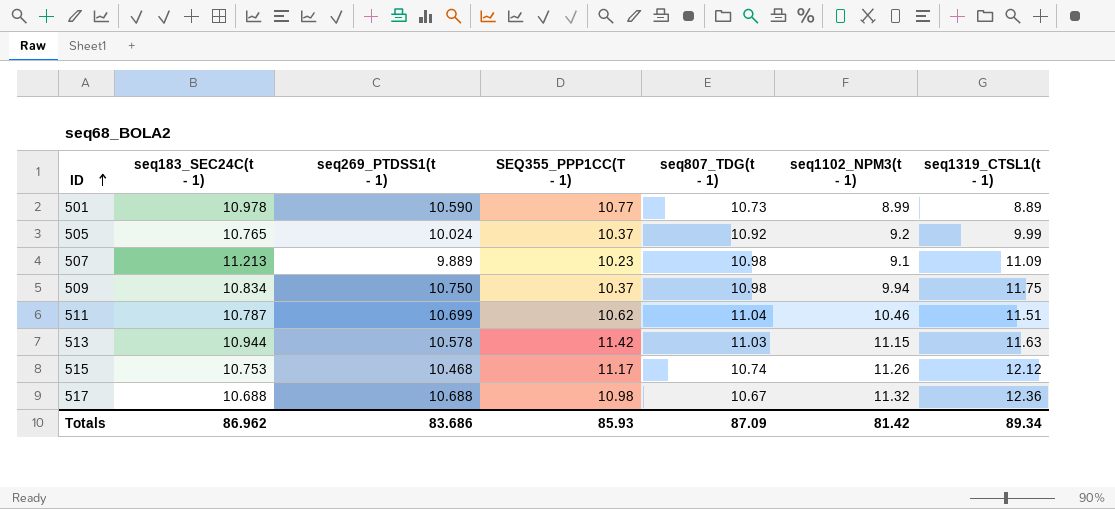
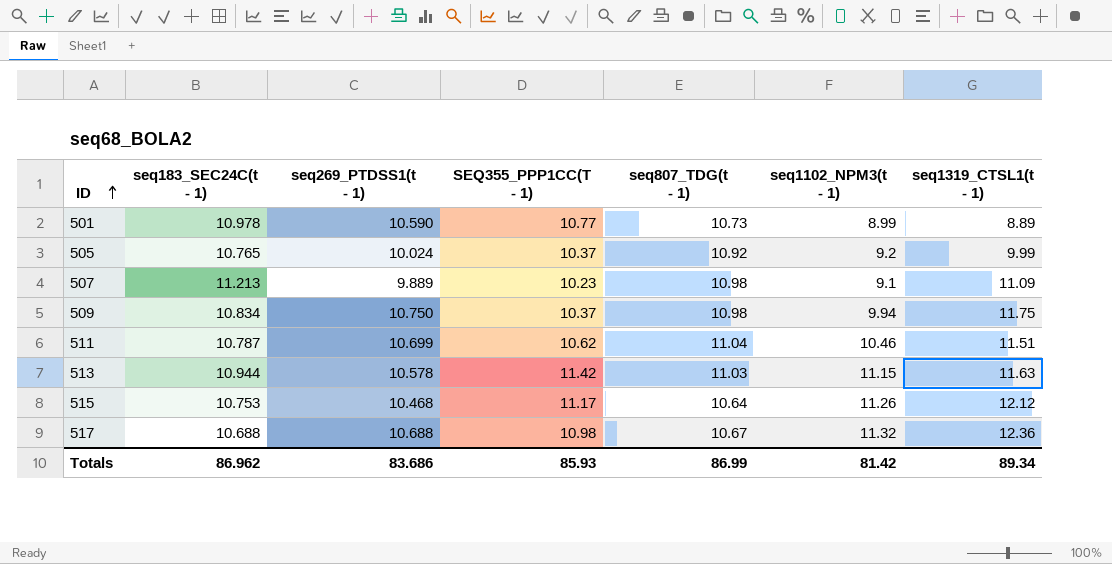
515 | seq807_TDG(t - 1): 10.74 -> 10.64
Totals | seq807_TDG(t - 1): 87.09 -> 86.99

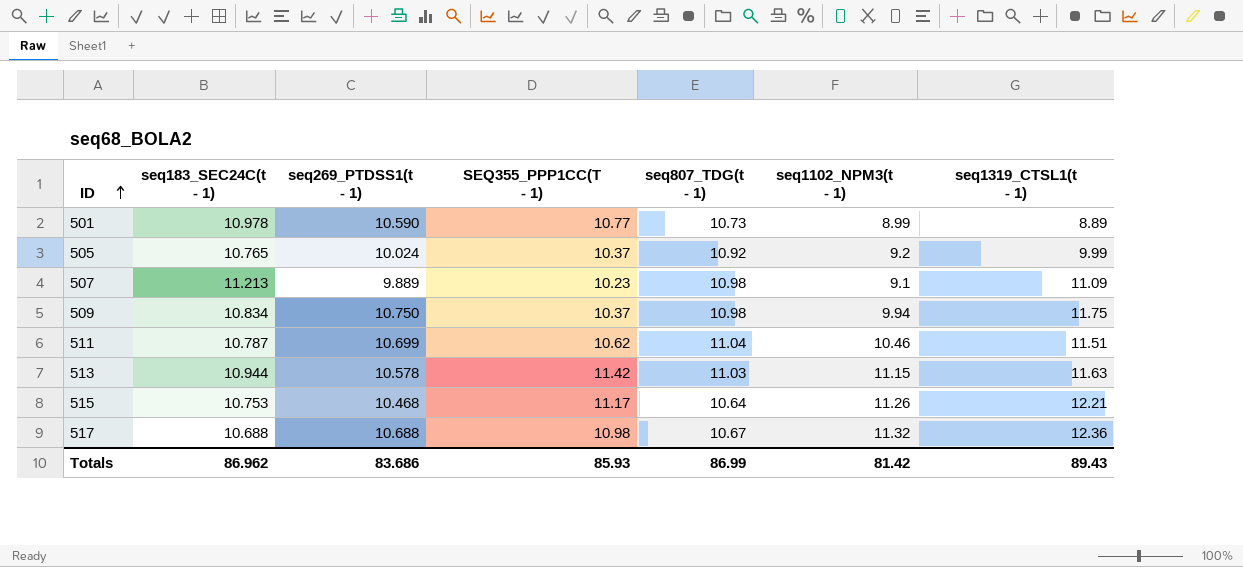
515 | seq1319_CTSL1(t - 1): 12.12 -> 12.21
Totals | seq1319_CTSL1(t - 1): 89.34 -> 89.43

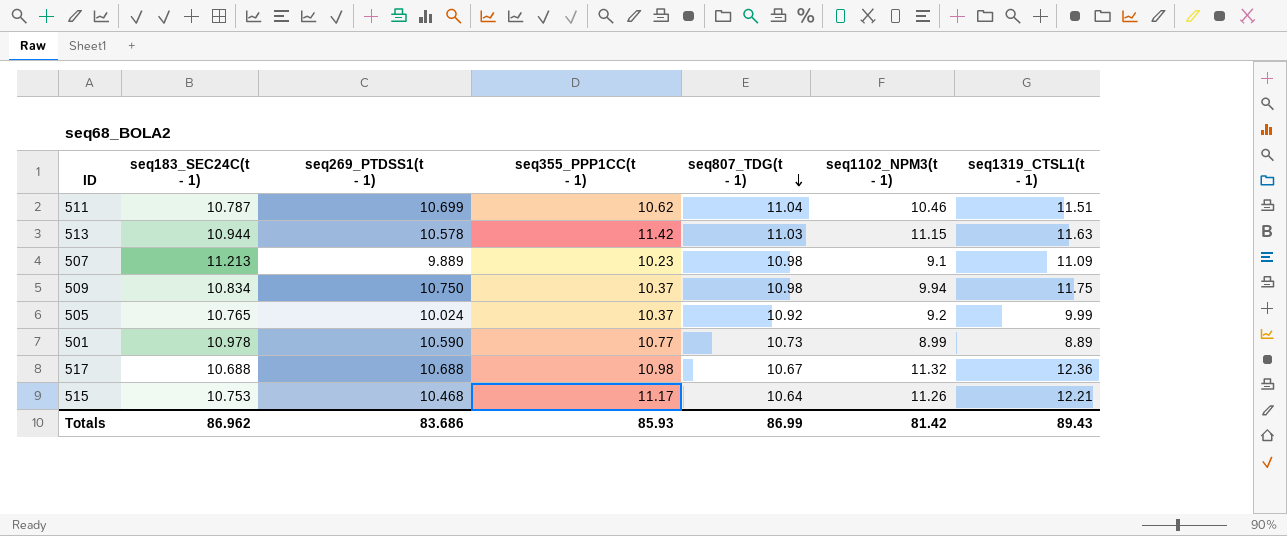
row order: ID ascending -> seq807_TDG(t - 1) descending
column name: SEQ355_PPP1CC(T - 1) -> seq355_PPP1CC(t - 1)

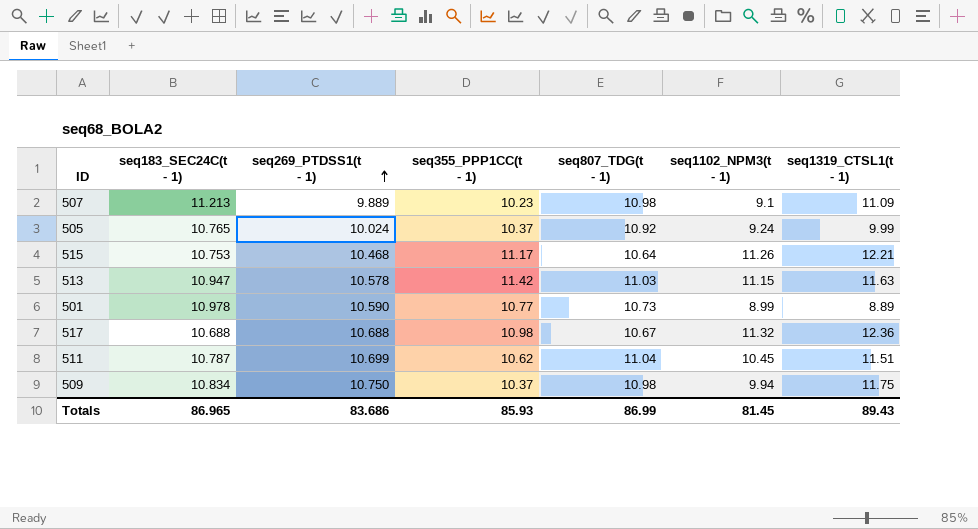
row order: seq807_TDG(t - 1) descending -> seq269_PTDSS1(t - 1) ascending
505 | seq1102_NPM3(t - 1): 9.2 -> 9.24
513 | seq183_SEC24C(t - 1): 10.944 -> 10.947
511 | seq1102_NPM3(t - 1): 10.46 -> 10.45
Totals | seq183_SEC24C(t - 1): 86.962 -> 86.965
Totals | seq1102_NPM3(t - 1): 81.42 -> 81.45

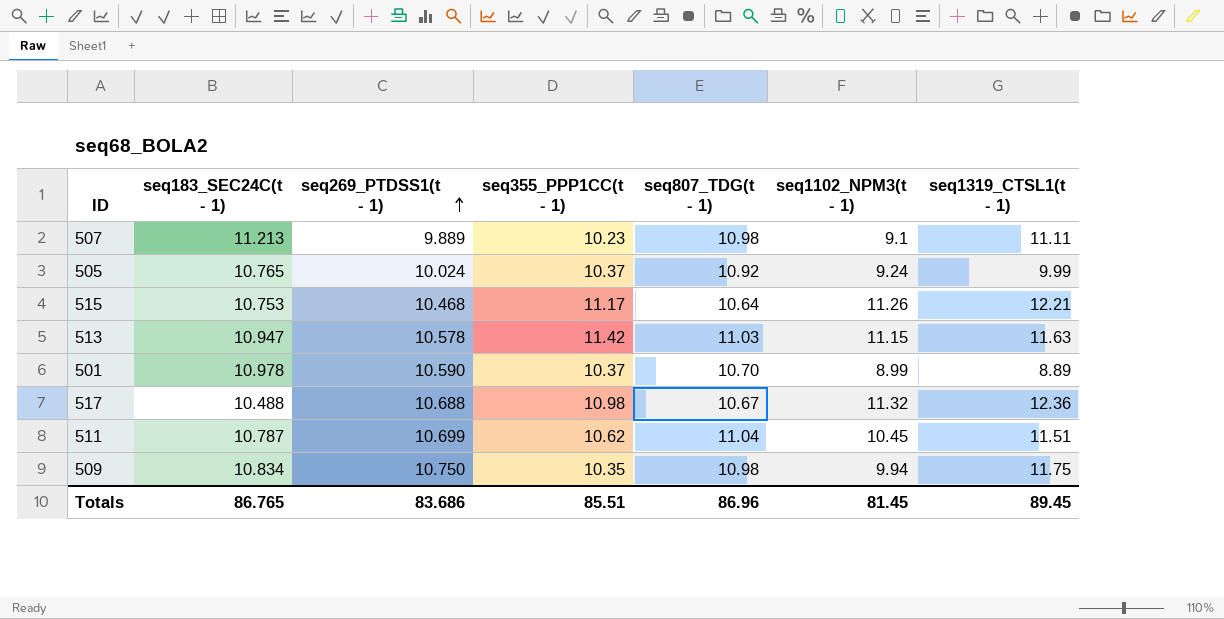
507 | seq1319_CTSL1(t - 1): 11.09 -> 11.11
501 | seq355_PPP1CC(t - 1): 10.77 -> 10.37
501 | seq807_TDG(t - 1): 10.73 -> 10.70
517 | seq183_SEC24C(t - 1): 10.688 -> 10.488
509 | seq355_PPP1CC(t - 1): 10.37 -> 10.35
Totals | seq183_SEC24C(t - 1): 86.965 -> 86.765
Totals | seq355_PPP1CC(t - 1): 85.93 -> 85.51
Totals | seq807_TDG(t - 1): 86.99 -> 86.96
Totals | seq1319_CTSL1(t - 1): 89.43 -> 89.45

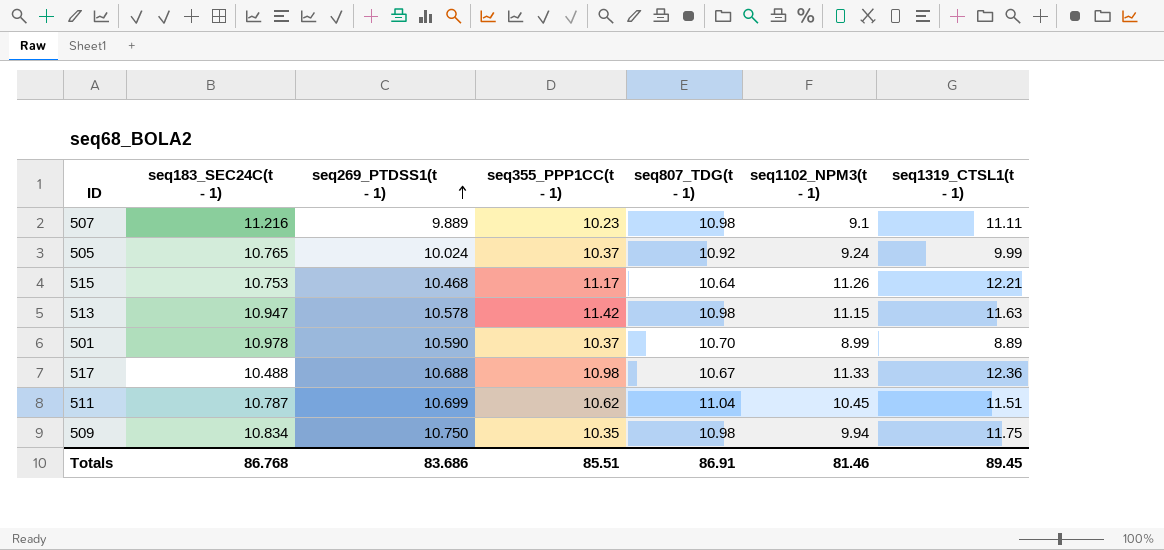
507 | seq183_SEC24C(t - 1): 11.213 -> 11.216
513 | seq807_TDG(t - 1): 11.03 -> 10.98
517 | seq1102_NPM3(t - 1): 11.32 -> 11.33
Totals | seq183_SEC24C(t - 1): 86.765 -> 86.768
Totals | seq807_TDG(t - 1): 86.96 -> 86.91
Totals | seq1102_NPM3(t - 1): 81.45 -> 81.46

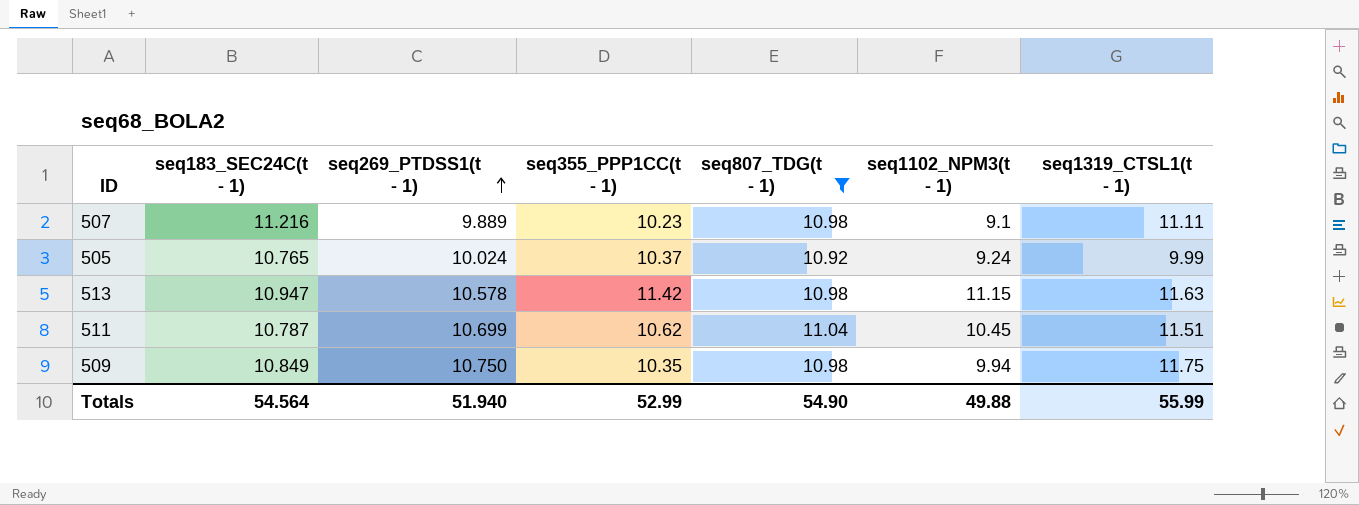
filter: none -> seq807_TDG(t - 1) >= 10.92
509 | seq183_SEC24C(t - 1): 10.834 -> 10.849
Totals | seq183_SEC24C(t - 1): 86.768 -> 54.564
Totals | seq269_PTDSS1(t - 1): 83.686 -> 51.940
Totals | seq355_PPP1CC(t - 1): 85.51 -> 52.99
Totals | seq807_TDG(t - 1): 86.91 -> 54.90
Totals | seq1102_NPM3(t - 1): 81.46 -> 49.88
Totals | seq1319_CTSL1(t - 1): 89.45 -> 55.99

